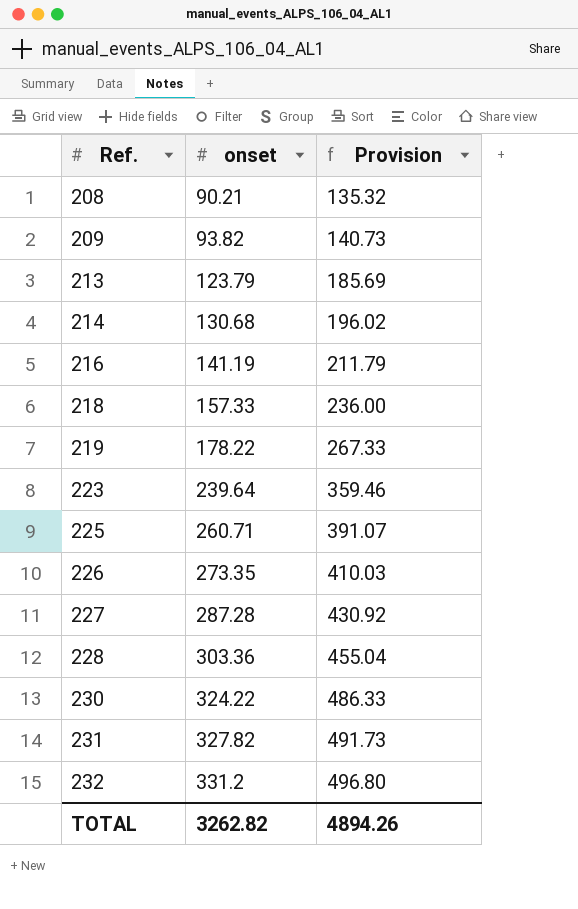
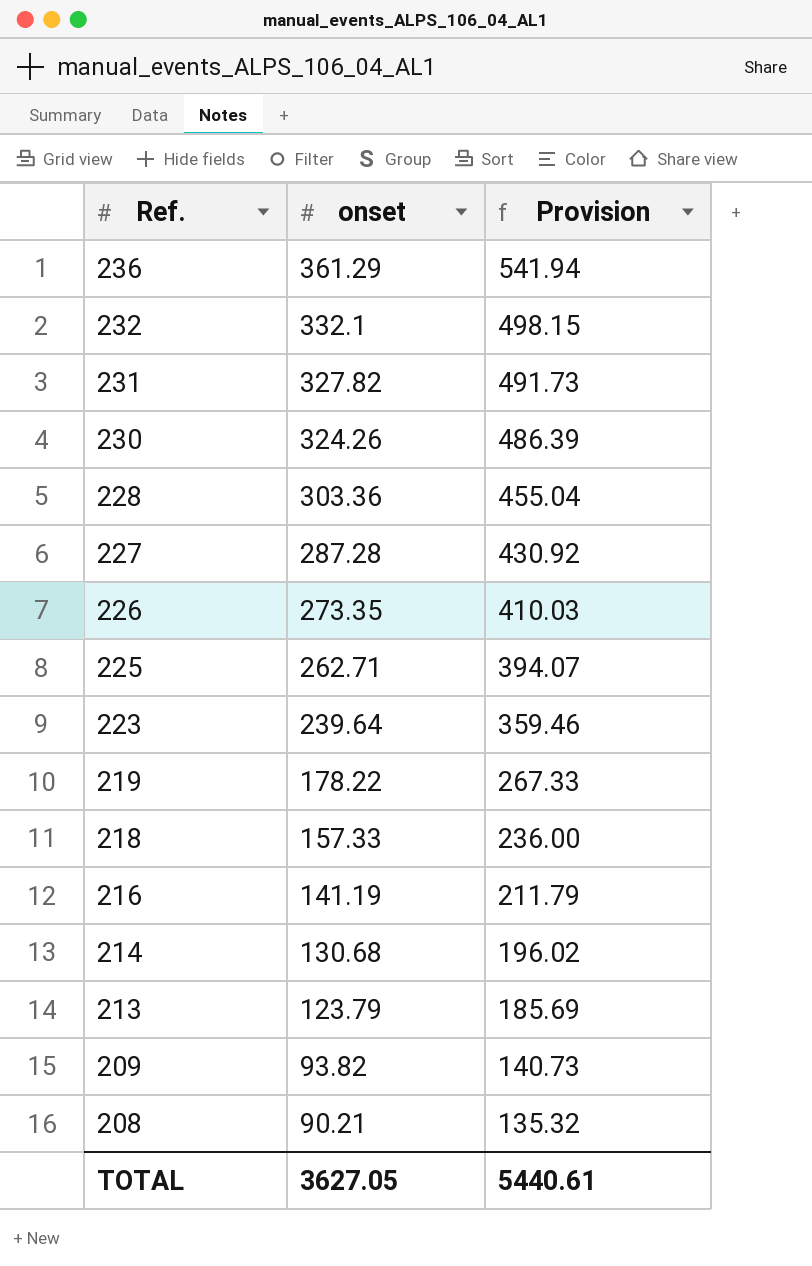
row order: Ref. ascending -> Ref. descending
row 236: none -> 361.29 | 541.94
232 | onset: 331.2 -> 332.1
232 | Provision: 496.80 -> 498.15
230 | onset: 324.22 -> 324.26
230 | Provision: 486.33 -> 486.39
225 | onset: 260.71 -> 262.71
225 | Provision: 391.07 -> 394.07
TOTAL | onset: 3262.82 -> 3627.05
TOTAL | Provision: 4894.26 -> 5440.61

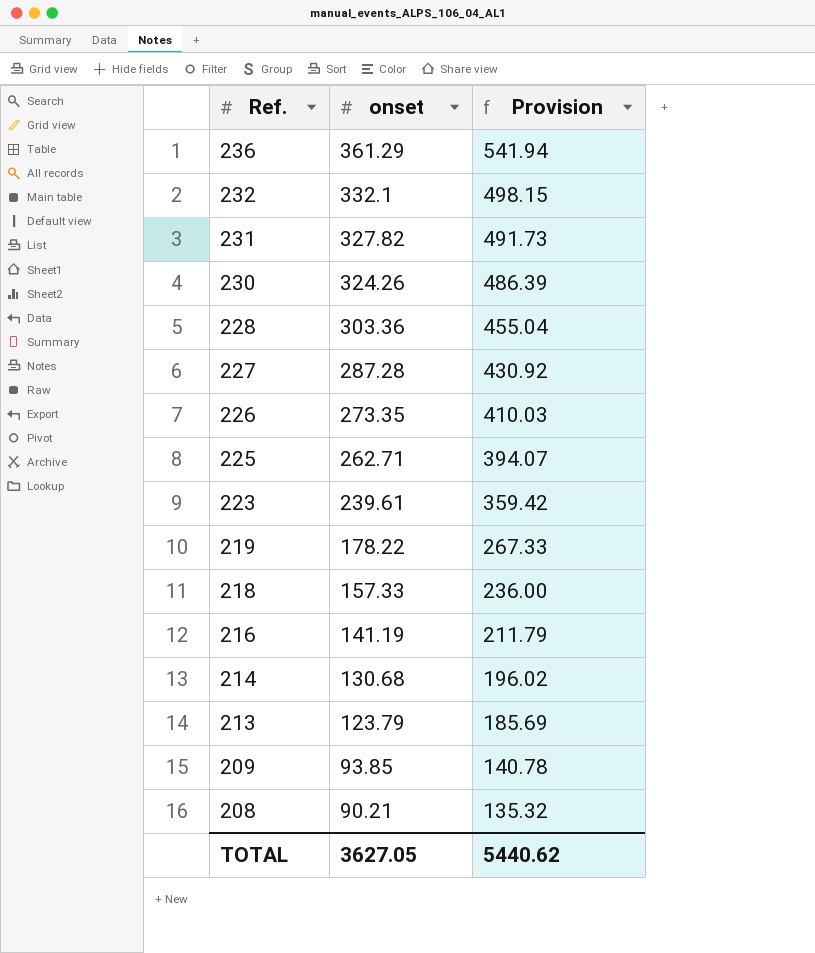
223 | onset: 239.64 -> 239.61
223 | Provision: 359.46 -> 359.42
209 | onset: 93.82 -> 93.85
209 | Provision: 140.73 -> 140.78
TOTAL | Provision: 5440.61 -> 5440.62

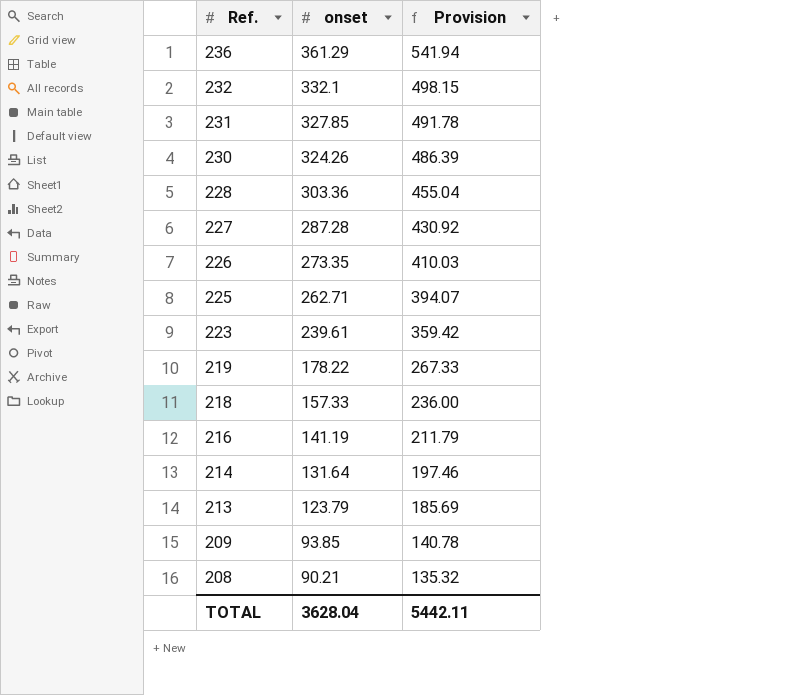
231 | onset: 327.82 -> 327.85
231 | Provision: 491.73 -> 491.78
214 | onset: 130.68 -> 131.64
214 | Provision: 196.02 -> 197.46
TOTAL | onset: 3627.05 -> 3628.04
TOTAL | Provision: 5440.62 -> 5442.11

